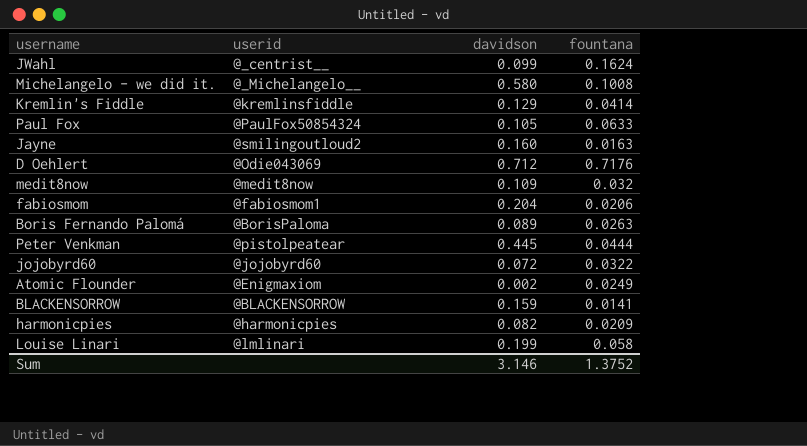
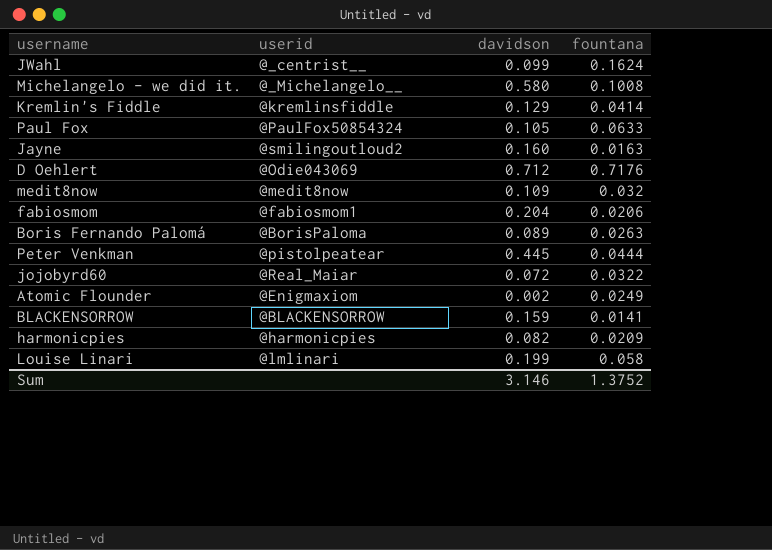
jojobyrd60 | userid: @jojobyrd60 -> @Real_Maiar

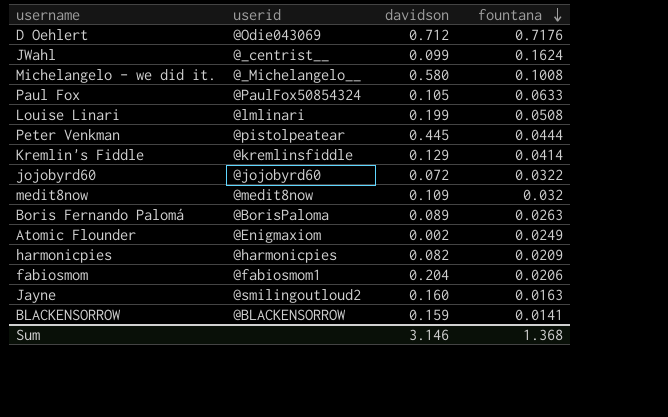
row order: none -> fountana descending
Louise Linari | fountana: 0.058 -> 0.0508
jojobyrd60 | userid: @Real_Maiar -> @jojobyrd60
Sum | fountana: 1.3752 -> 1.368

